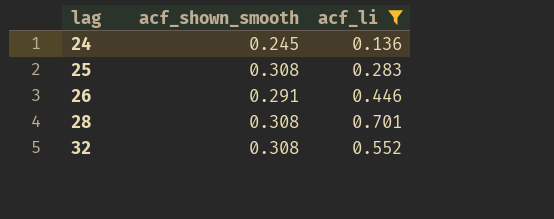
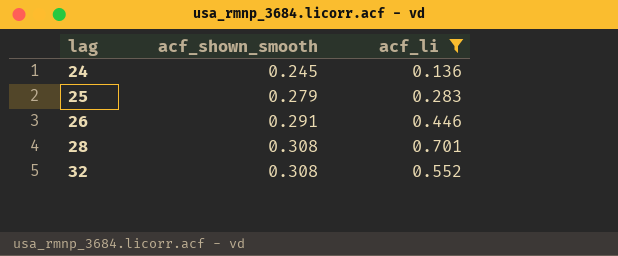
25 | acf_shown_smooth: 0.308 -> 0.279

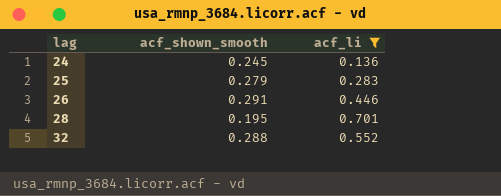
28 | acf_shown_smooth: 0.308 -> 0.195
32 | acf_shown_smooth: 0.308 -> 0.288

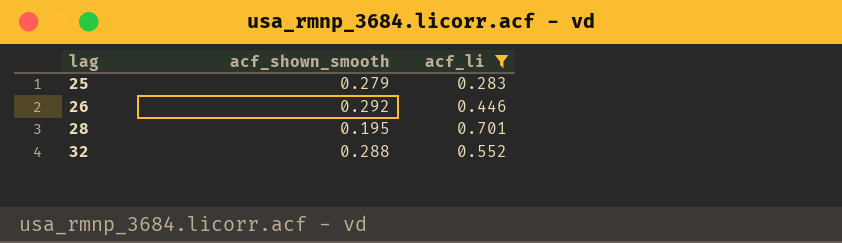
row 24: 0.245 | 0.136 -> none
26 | acf_shown_smooth: 0.291 -> 0.292

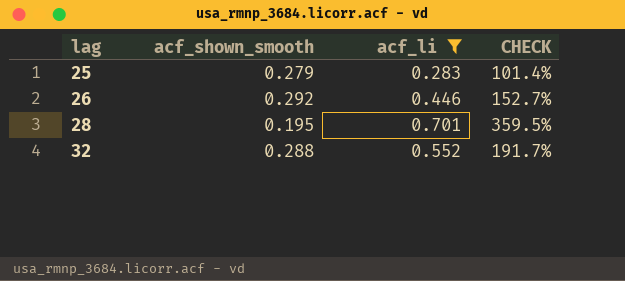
column CHECK | formula: none -> [acf_li] / [acf_shown_smooth]

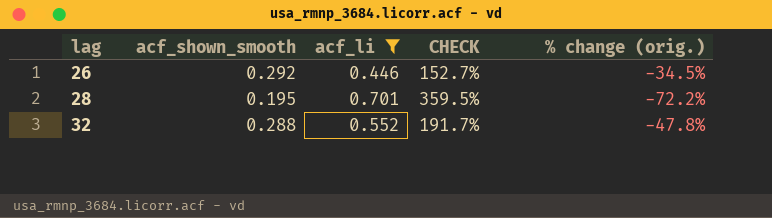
column % change (orig.) | formula: none -> ([acf_shown_smooth] - [acf_li]) / [acf_li]
row 25: 0.279 | 0.283 | 101.4% -> none

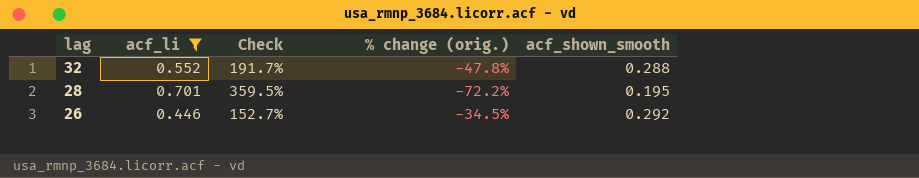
row order: lag ascending -> lag descending
column name: CHECK -> Check
column acf_shown_smooth | position: 2 -> 5

